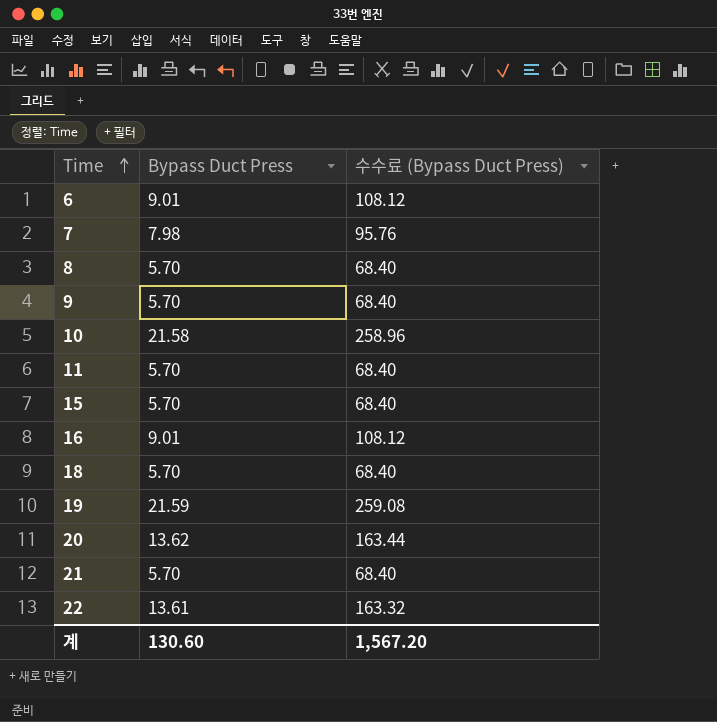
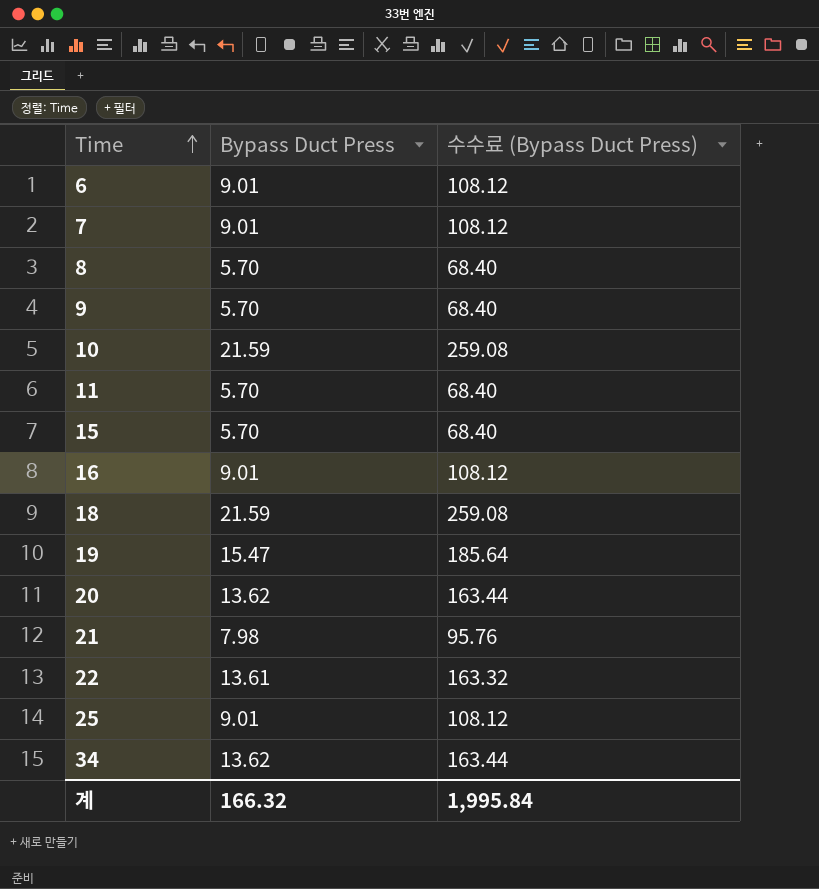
7 | Bypass Duct Press: 7.98 -> 9.01
7 | 수수료 (Bypass Duct Press): 95.76 -> 108.12
10 | Bypass Duct Press: 21.58 -> 21.59
10 | 수수료 (Bypass Duct Press): 258.96 -> 259.08
18 | Bypass Duct Press: 5.70 -> 21.59
18 | 수수료 (Bypass Duct Press): 68.40 -> 259.08
19 | Bypass Duct Press: 21.59 -> 15.47
19 | 수수료 (Bypass Duct Press): 259.08 -> 185.64
21 | Bypass Duct Press: 5.70 -> 7.98
21 | 수수료 (Bypass Duct Press): 68.40 -> 95.76
row 25: none -> 9.01 | 108.12
row 34: none -> 13.62 | 163.44
계 | Bypass Duct Press: 130.60 -> 166.32
계 | 수수료 (Bypass Duct Press): 1,567.20 -> 1,995.84

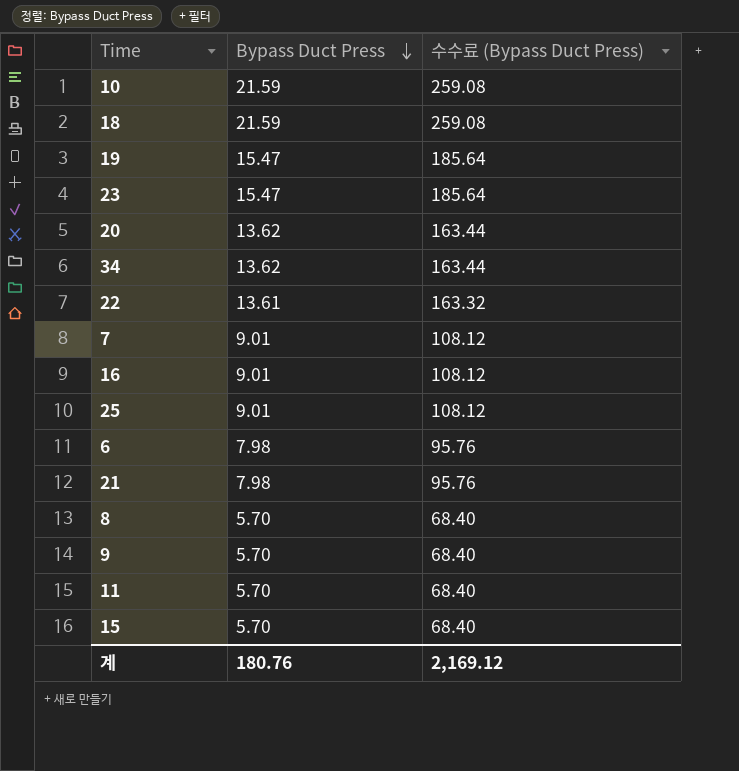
row order: Time ascending -> Bypass Duct Press descending
row 23: none -> 15.47 | 185.64
6 | Bypass Duct Press: 9.01 -> 7.98
6 | 수수료 (Bypass Duct Press): 108.12 -> 95.76
계 | Bypass Duct Press: 166.32 -> 180.76
계 | 수수료 (Bypass Duct Press): 1,995.84 -> 2,169.12

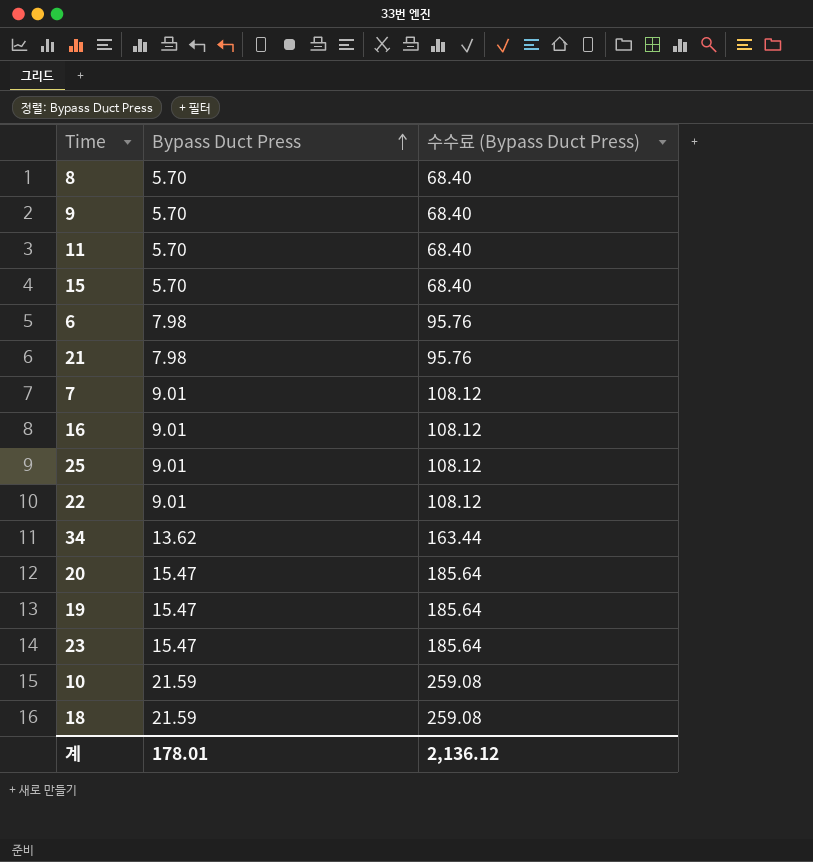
row order: Bypass Duct Press descending -> Bypass Duct Press ascending
22 | Bypass Duct Press: 13.61 -> 9.01
22 | 수수료 (Bypass Duct Press): 163.32 -> 108.12
20 | Bypass Duct Press: 13.62 -> 15.47
20 | 수수료 (Bypass Duct Press): 163.44 -> 185.64
계 | Bypass Duct Press: 180.76 -> 178.01
계 | 수수료 (Bypass Duct Press): 2,169.12 -> 2,136.12

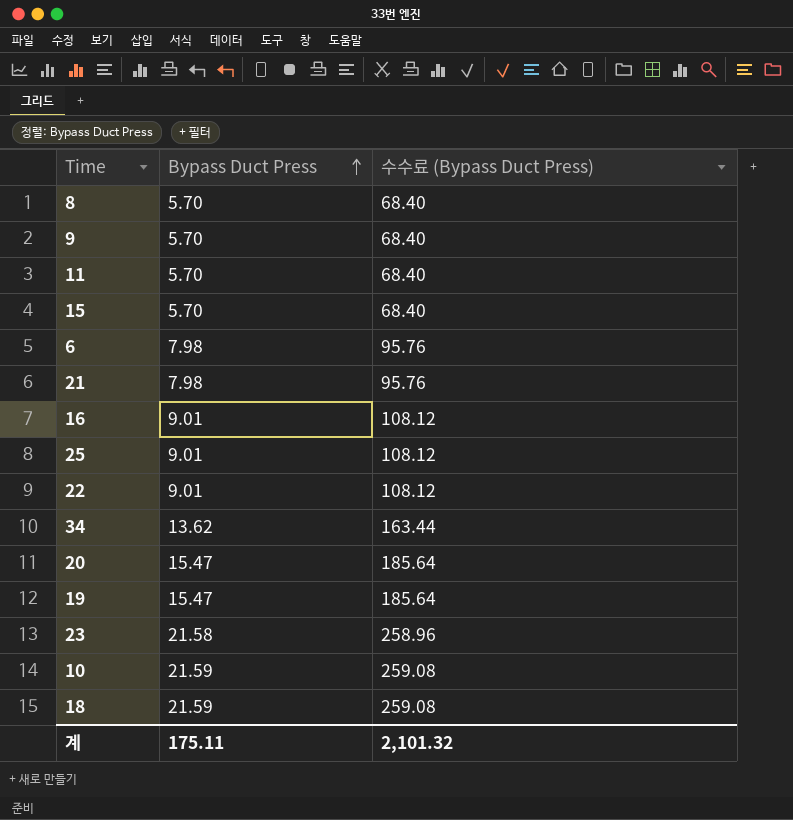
row 7: 9.01 | 108.12 -> none
23 | Bypass Duct Press: 15.47 -> 21.58
23 | 수수료 (Bypass Duct Press): 185.64 -> 258.96
계 | Bypass Duct Press: 178.01 -> 175.11
계 | 수수료 (Bypass Duct Press): 2,136.12 -> 2,101.32

